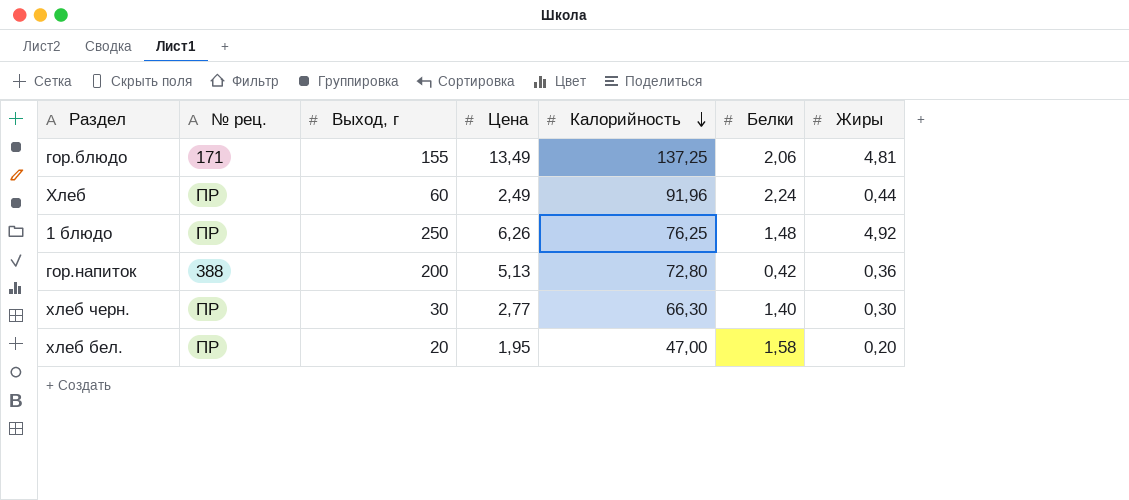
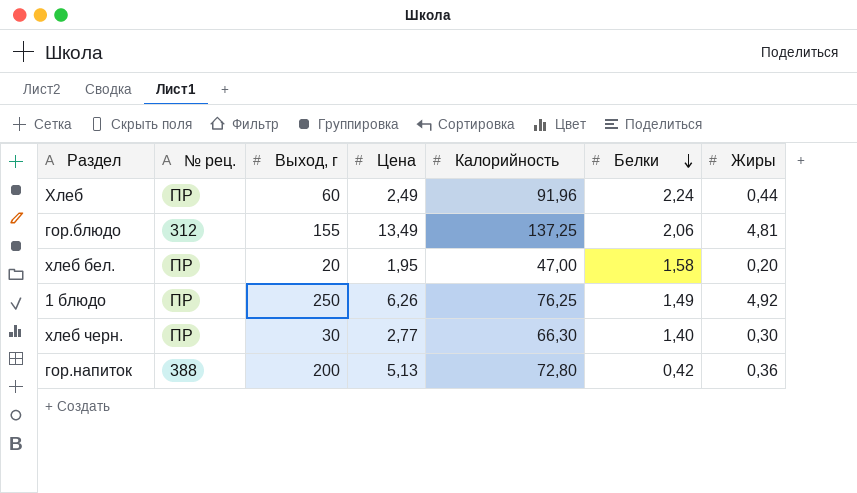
row order: Калорийность descending -> Белки descending
гор.блюдо | № рец.: 171 -> 312
1 блюдо | Белки: 1,48 -> 1,49

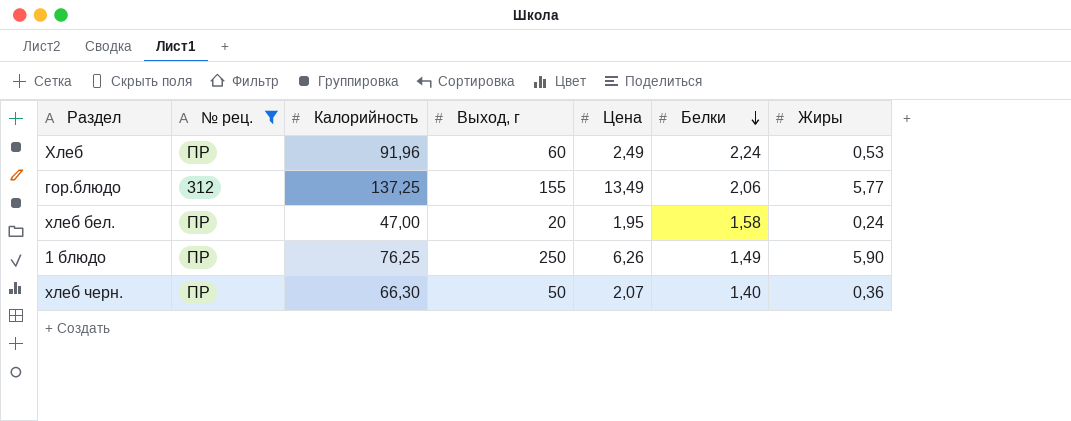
filter: none -> № рец. != 388
column Калорийность | position: 5 -> 3
Хлеб | Жиры: 0,44 -> 0,53
гор.блюдо | Жиры: 4,81 -> 5,77
хлеб бел. | Жиры: 0,20 -> 0,24
1 блюдо | Жиры: 4,92 -> 5,90
хлеб черн. | Выход, г: 30 -> 50
хлеб черн. | Цена: 2,77 -> 2,07
хлеб черн. | Жиры: 0,30 -> 0,36

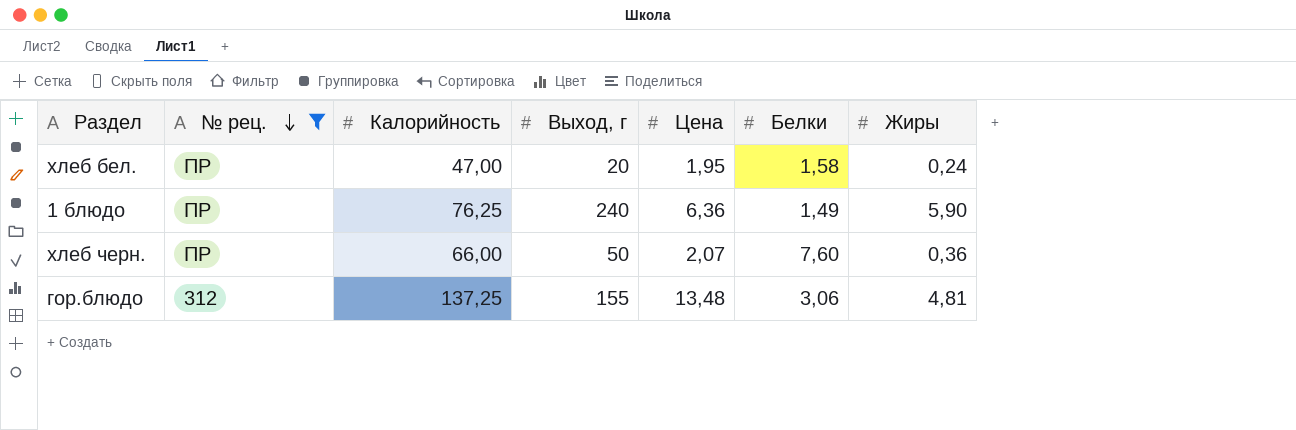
row order: Белки descending -> № рец. descending
row Хлеб: ПР | 91,96 | 60 | 2,49 | 2,24 | 0,53 -> none
1 блюдо | Выход, г: 250 -> 240
1 блюдо | Цена: 6,26 -> 6,36
хлеб черн. | Калорийность: 66,30 -> 66,00
хлеб черн. | Белки: 1,40 -> 7,60
гор.блюдо | Цена: 13,49 -> 13,48
гор.блюдо | Белки: 2,06 -> 3,06
гор.блюдо | Жиры: 5,77 -> 4,81

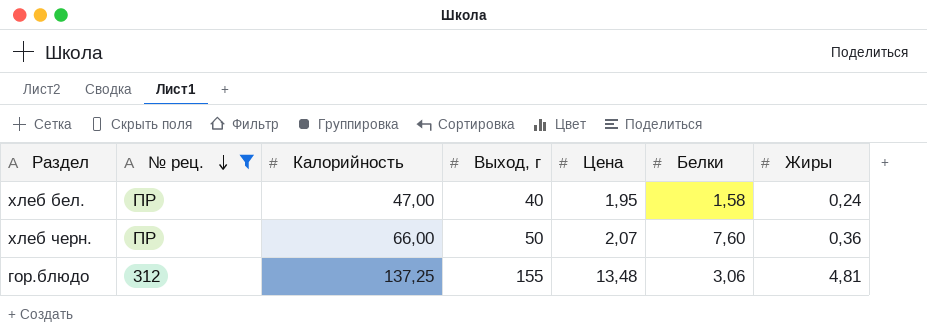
row 1 блюдо: ПР | 76,25 | 240 | 6,36 | 1,49 | 5,90 -> none
хлеб бел. | Выход, г: 20 -> 40

